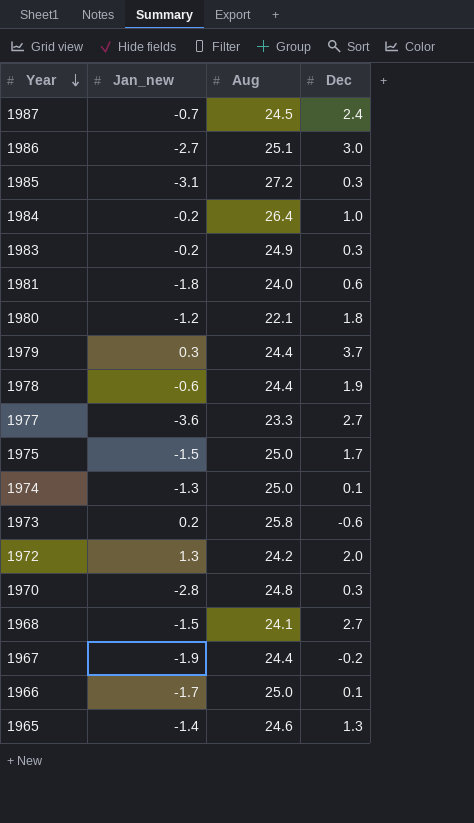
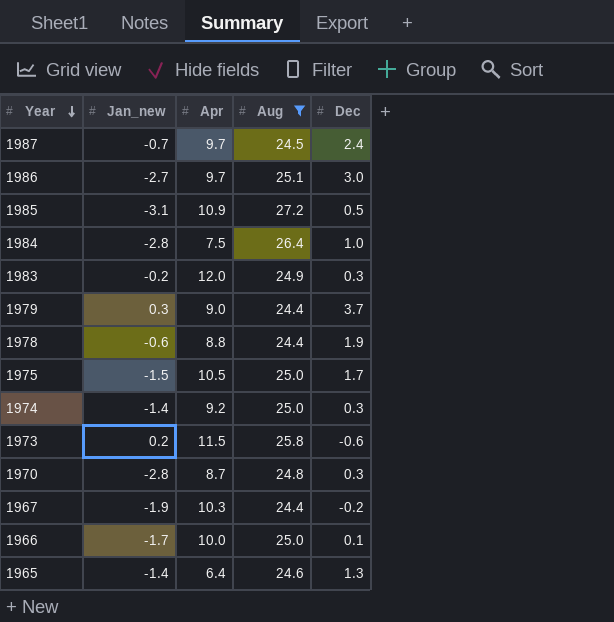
filter: none -> Aug >= 24.4
column Apr | position: none -> 3
1985 | Dec: 0.3 -> 0.5
1984 | Jan_new: -0.2 -> -2.8
1974 | Jan_new: -1.3 -> -1.4
1974 | Dec: 0.1 -> 0.3

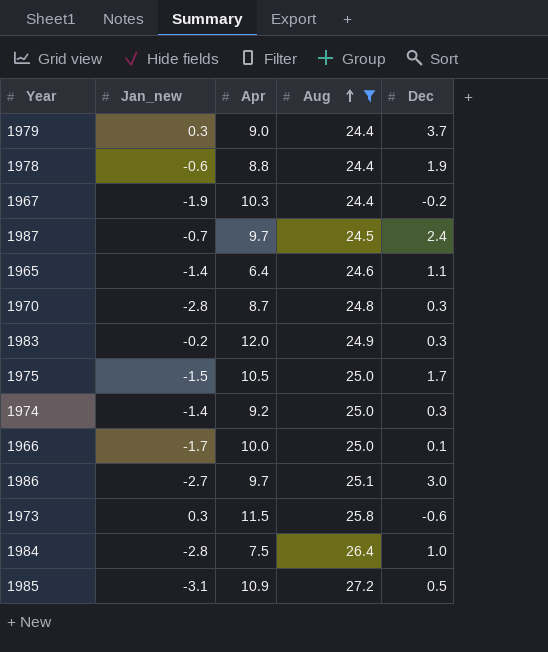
row order: Year descending -> Aug ascending
1965 | Dec: 1.3 -> 1.1
1973 | Jan_new: 0.2 -> 0.3

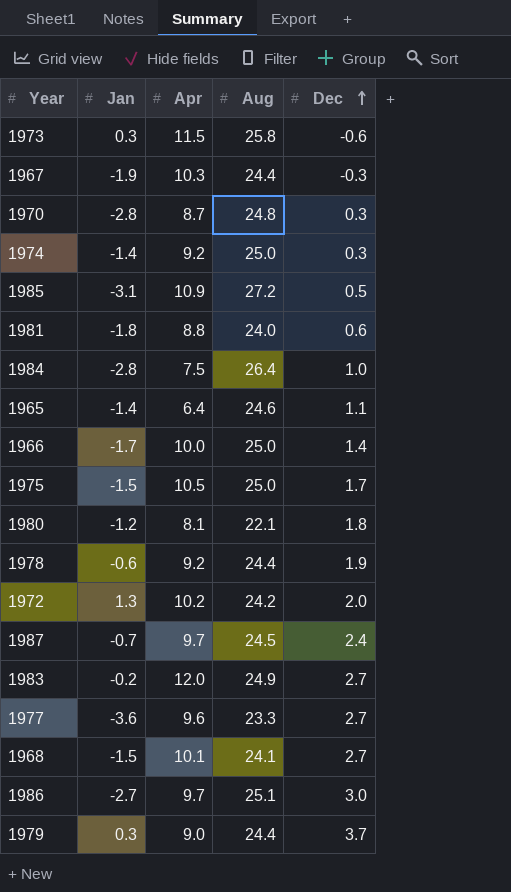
filter: Aug >= 24.4 -> none
row order: Aug ascending -> Dec ascending
column name: Jan_new -> Jan
1967 | Dec: -0.2 -> -0.3
1966 | Dec: 0.1 -> 1.4
1978 | Apr: 8.8 -> 9.2
1983 | Dec: 0.3 -> 2.7

